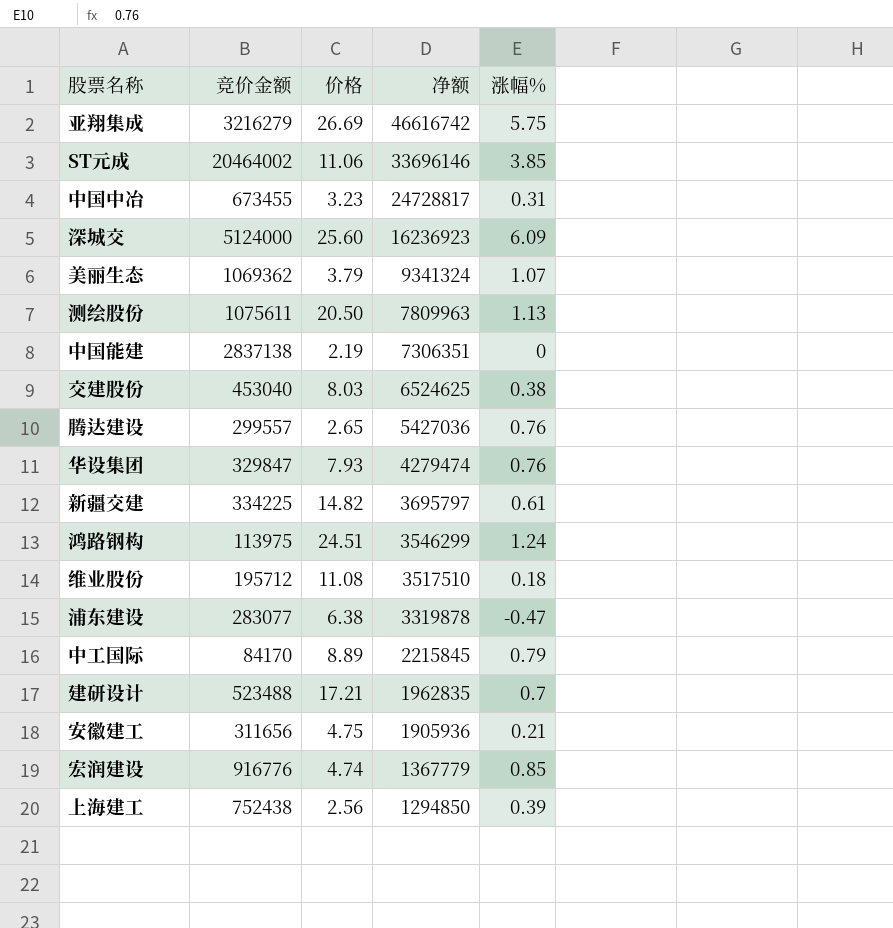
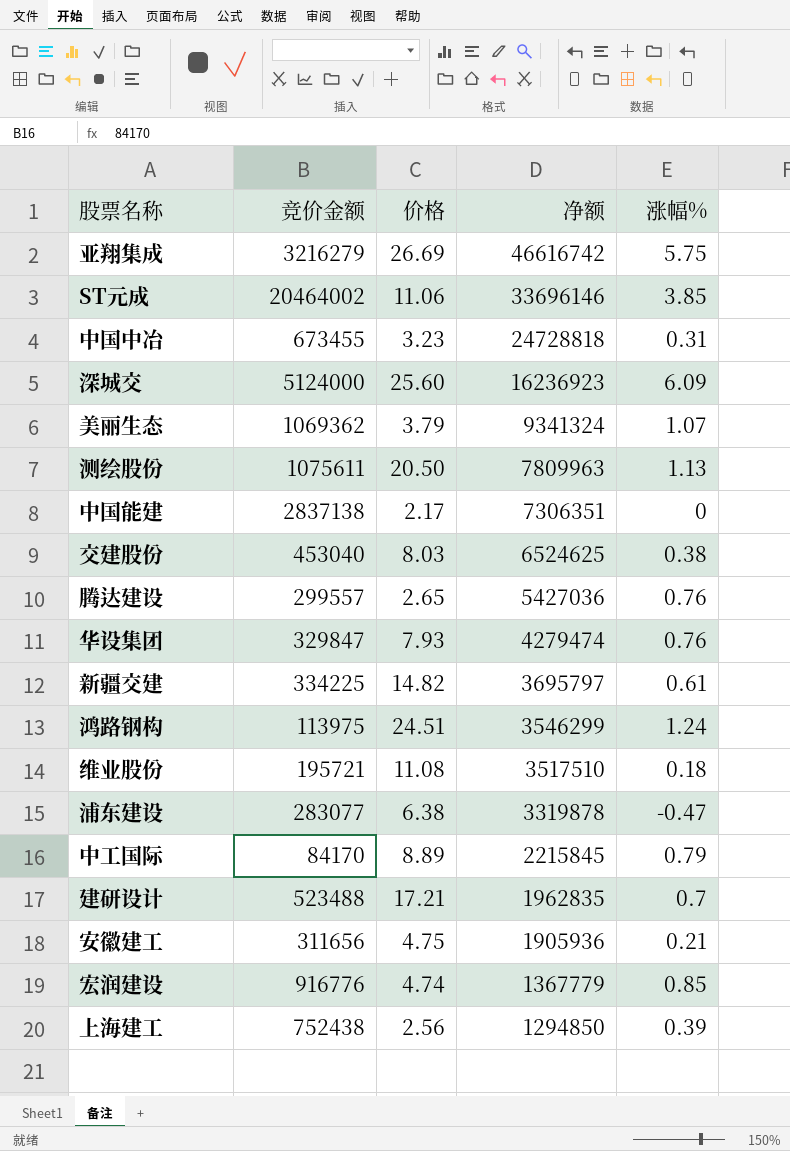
中国中冶 | 净额: 24728817 -> 24728818
中国能建 | 价格: 2.19 -> 2.17
维业股份 | 竞价金额: 195712 -> 195721

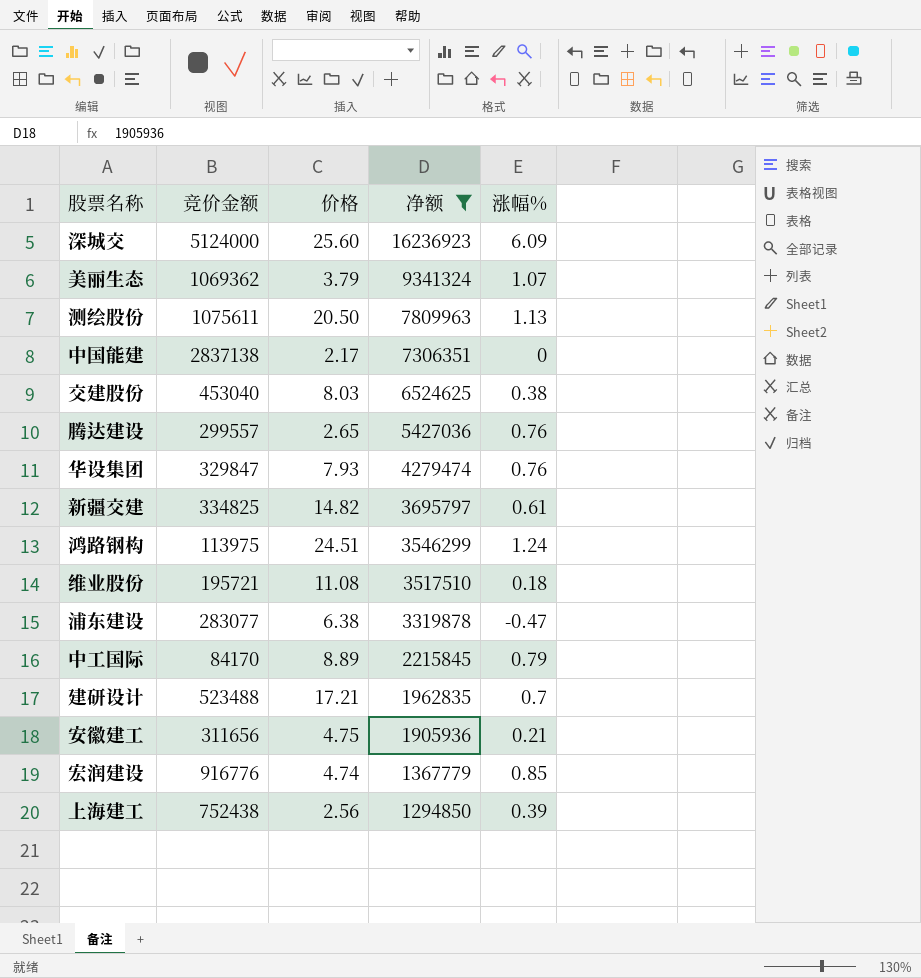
filter: none -> 净额 <= 16236923
新疆交建 | 竞价金额: 334225 -> 334825

